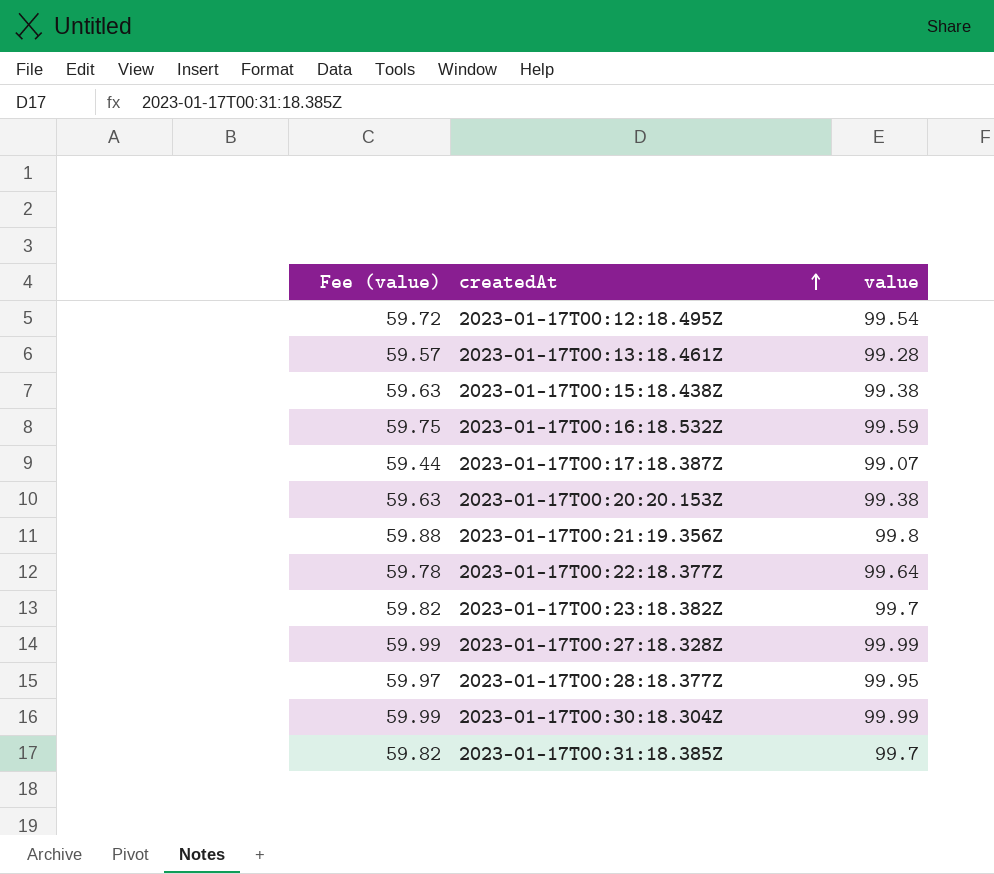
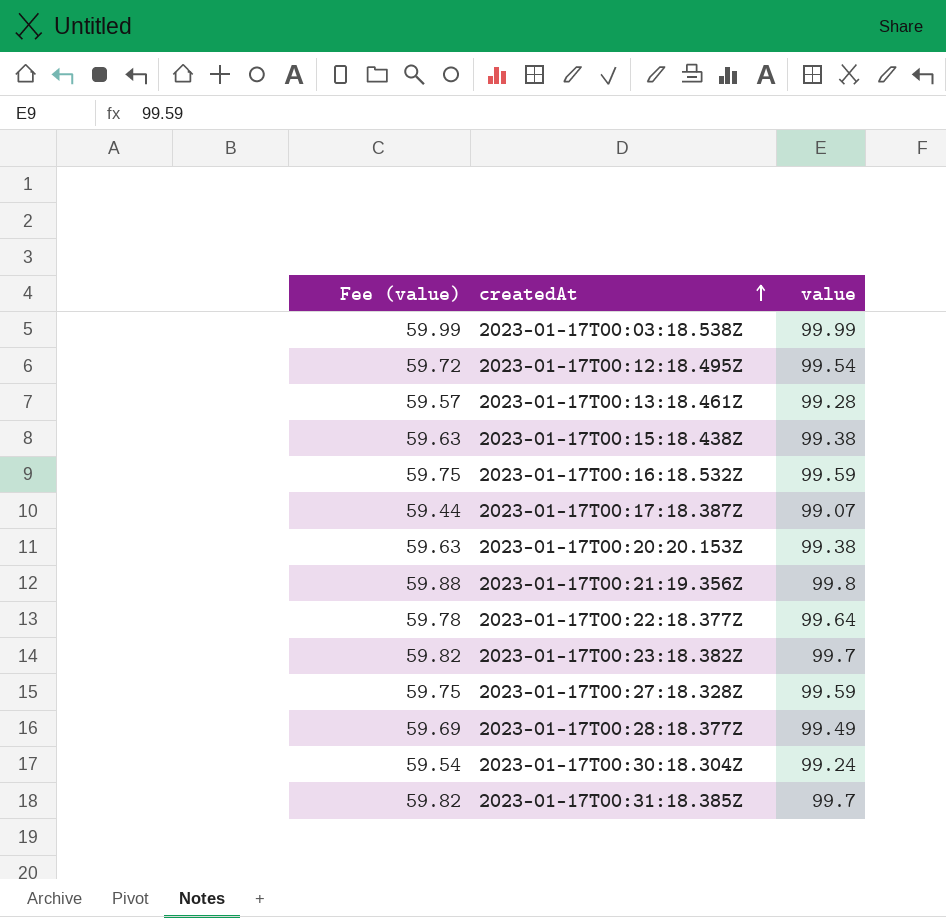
row 2023-01-17T00:03:18.538Z: none -> 59.99 | 99.99
2023-01-17T00:27:18.328Z | Fee (value): 59.99 -> 59.75
2023-01-17T00:27:18.328Z | value: 99.99 -> 99.59
2023-01-17T00:28:18.377Z | Fee (value): 59.97 -> 59.69
2023-01-17T00:28:18.377Z | value: 99.95 -> 99.49
2023-01-17T00:30:18.304Z | Fee (value): 59.99 -> 59.54
2023-01-17T00:30:18.304Z | value: 99.99 -> 99.24

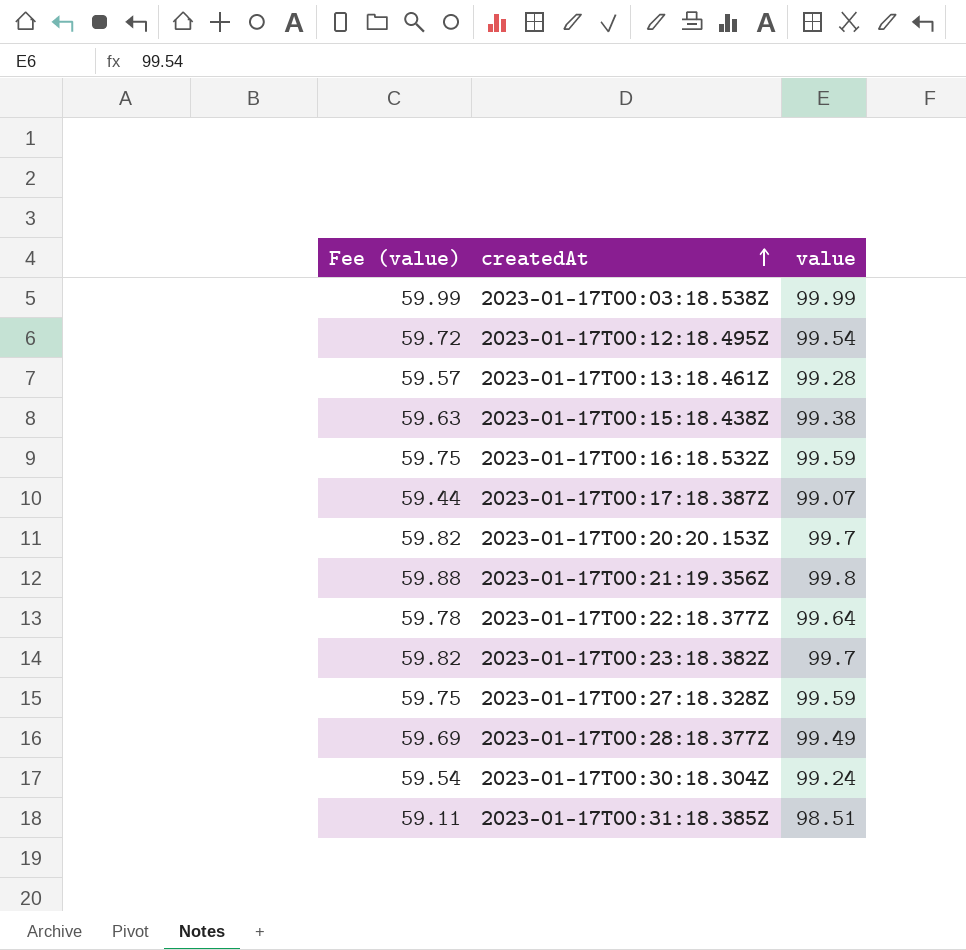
2023-01-17T00:20:20.153Z | Fee (value): 59.63 -> 59.82
2023-01-17T00:20:20.153Z | value: 99.38 -> 99.7
2023-01-17T00:31:18.385Z | Fee (value): 59.82 -> 59.11
2023-01-17T00:31:18.385Z | value: 99.7 -> 98.51

